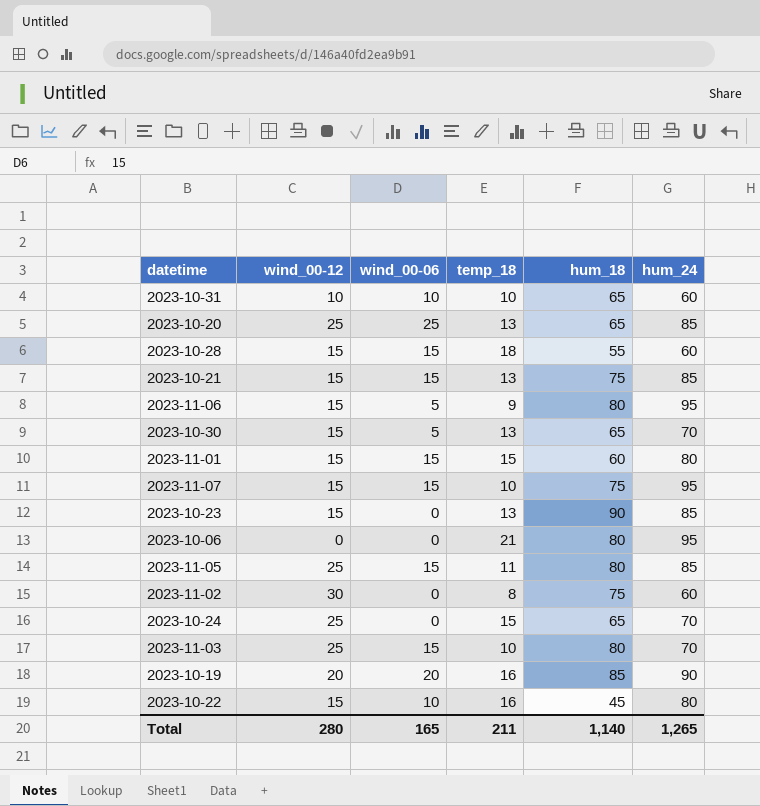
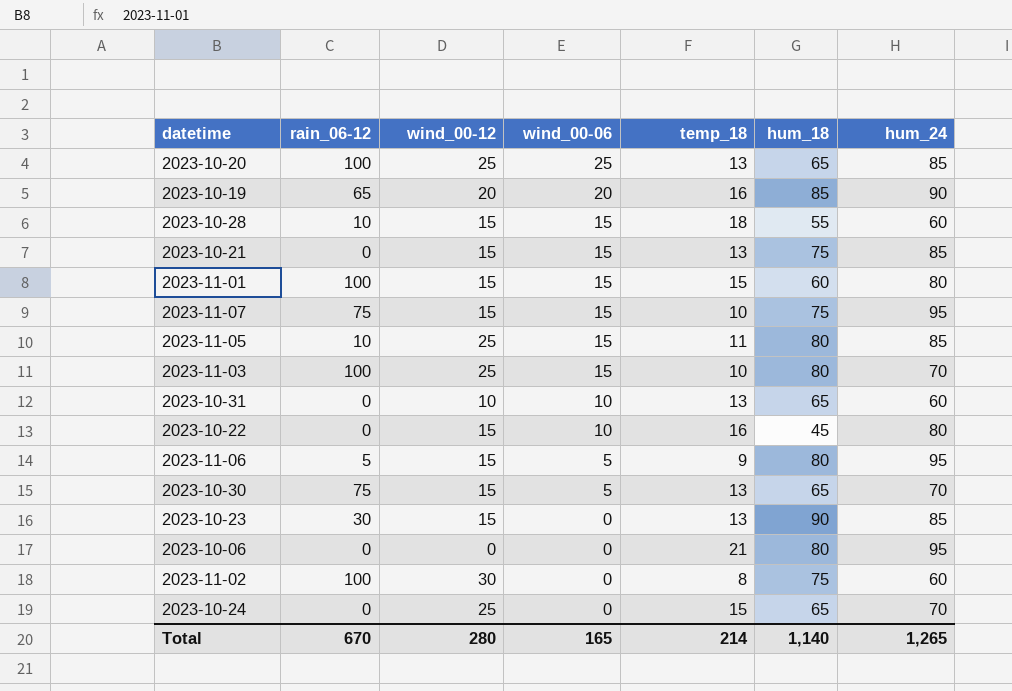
row order: none -> wind_00-06 descending
column rain_06-12 | position: none -> 2
2023-10-31 | temp_18: 10 -> 13
Total | temp_18: 211 -> 214

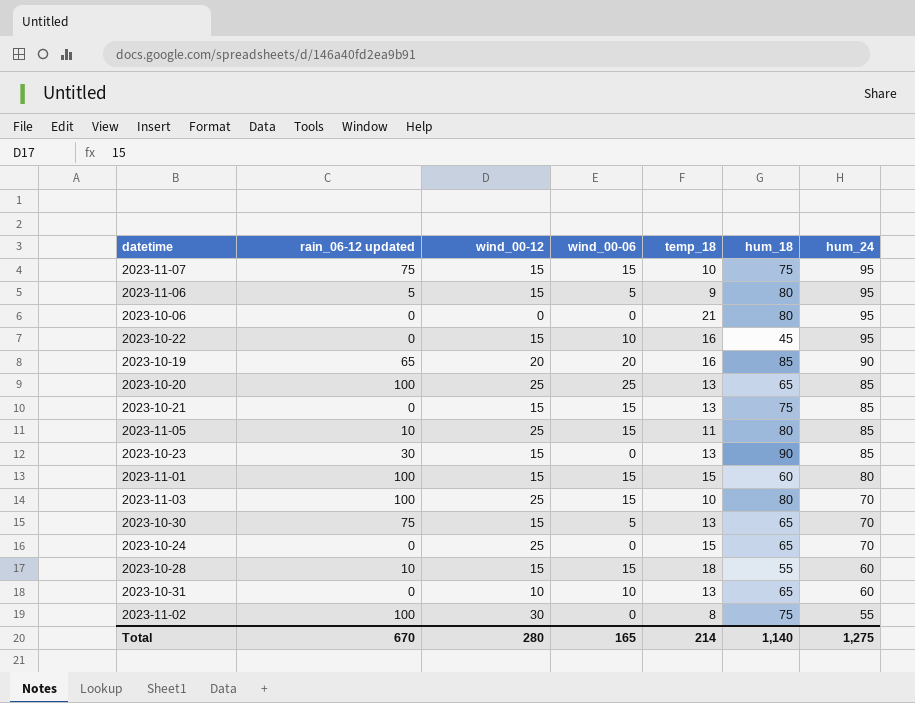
row order: wind_00-06 descending -> hum_24 descending
column name: rain_06-12 -> rain_06-12 updated
2023-10-22 | hum_24: 80 -> 95
2023-11-02 | hum_24: 60 -> 55
Total | hum_24: 1,265 -> 1,275

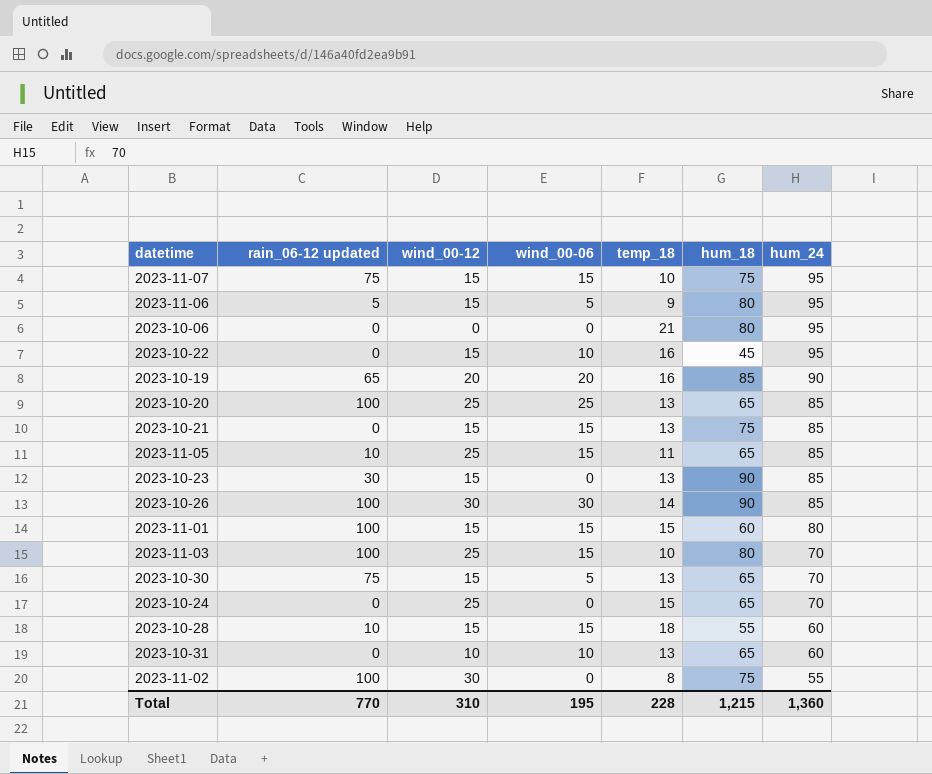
2023-11-05 | hum_18: 80 -> 65
row 2023-10-26: none -> 100 | 30 | 30 | 14 | 90 | 85
Total | rain_06-12 updated: 670 -> 770
Total | wind_00-12: 280 -> 310
Total | wind_00-06: 165 -> 195
Total | temp_18: 214 -> 228
Total | hum_18: 1,140 -> 1,215
Total | hum_24: 1,275 -> 1,360

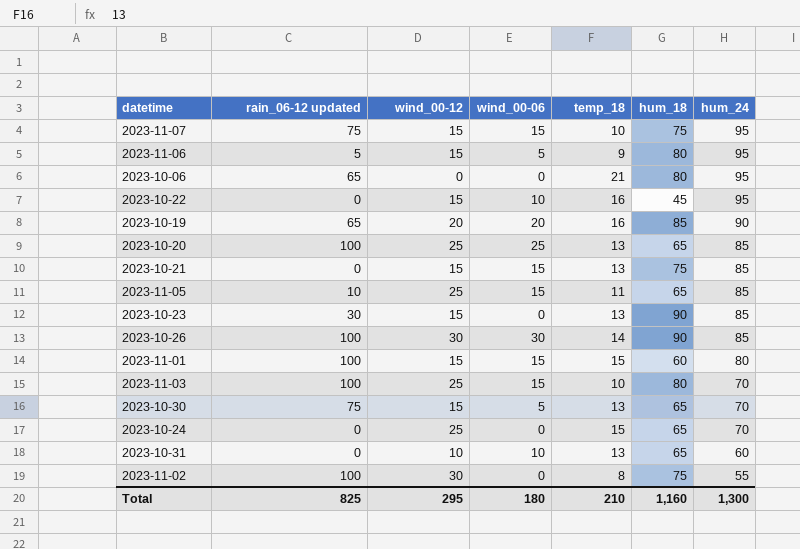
row 2023-10-28: 10 | 15 | 15 | 18 | 55 | 60 -> none
2023-10-06 | rain_06-12 updated: 0 -> 65
Total | rain_06-12 updated: 770 -> 825
Total | wind_00-12: 310 -> 295
Total | wind_00-06: 195 -> 180
Total | temp_18: 228 -> 210
Total | hum_18: 1,215 -> 1,160
Total | hum_24: 1,360 -> 1,300

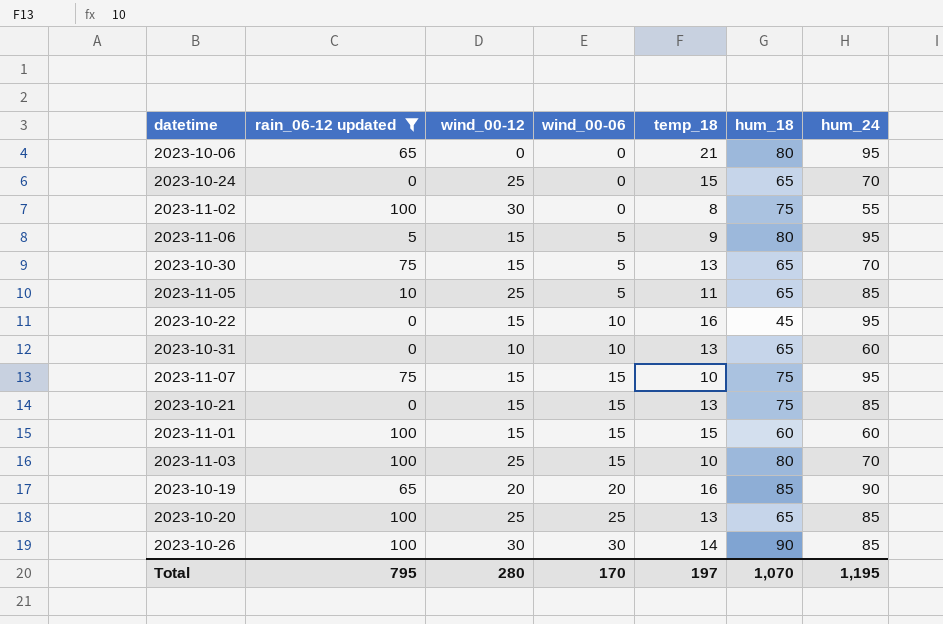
filter: none -> rain_06-12 updated != 30
row order: hum_24 descending -> wind_00-06 ascending
2023-11-05 | wind_00-06: 15 -> 5
2023-11-01 | hum_24: 80 -> 60
Total | rain_06-12 updated: 825 -> 795
Total | wind_00-12: 295 -> 280
Total | wind_00-06: 180 -> 170
Total | temp_18: 210 -> 197
Total | hum_18: 1,160 -> 1,070
Total | hum_24: 1,300 -> 1,195

